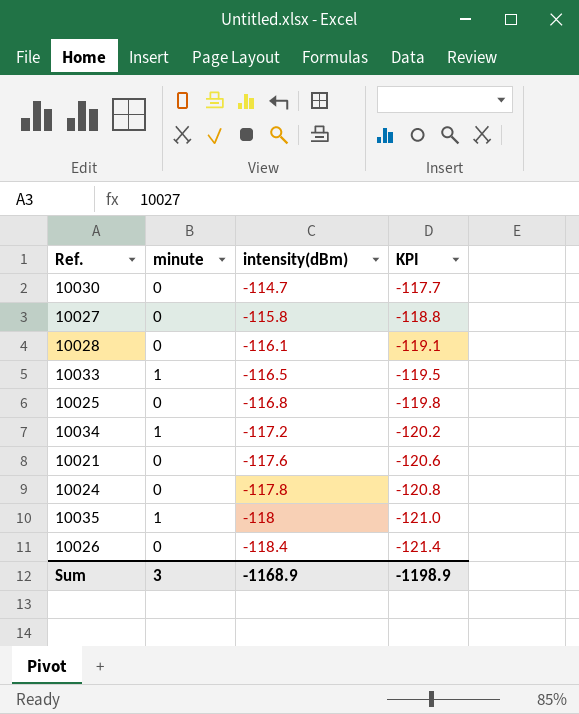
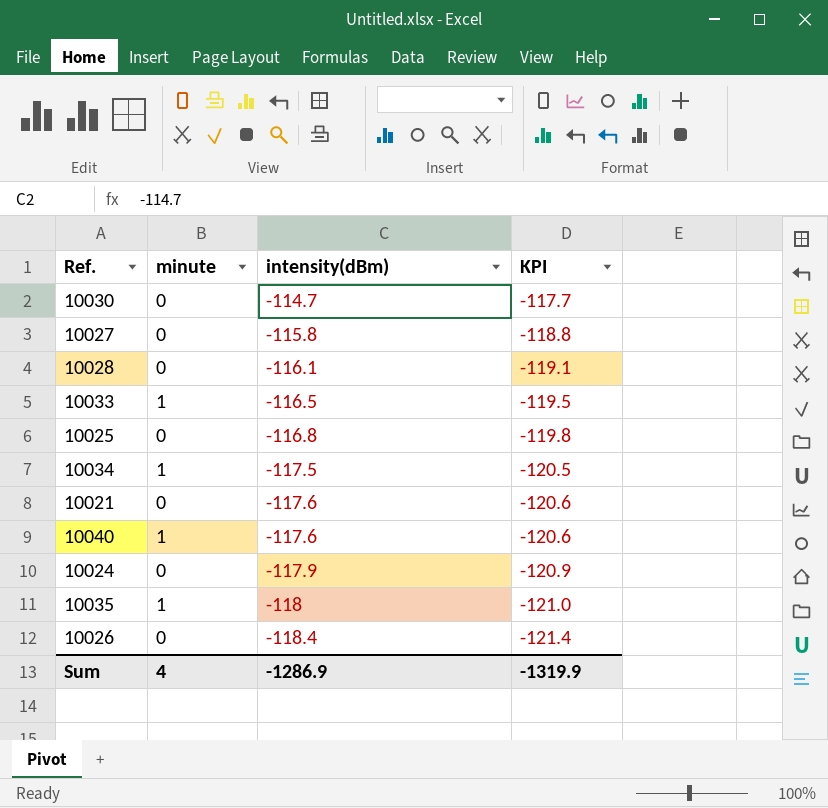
10034 | intensity(dBm): -117.2 -> -117.5
10034 | KPI: -120.2 -> -120.5
row 10040: none -> 1 | -117.6 | -120.6
10024 | intensity(dBm): -117.8 -> -117.9
10024 | KPI: -120.8 -> -120.9
Sum | minute: 3 -> 4
Sum | intensity(dBm): -1168.9 -> -1286.9
Sum | KPI: -1198.9 -> -1319.9

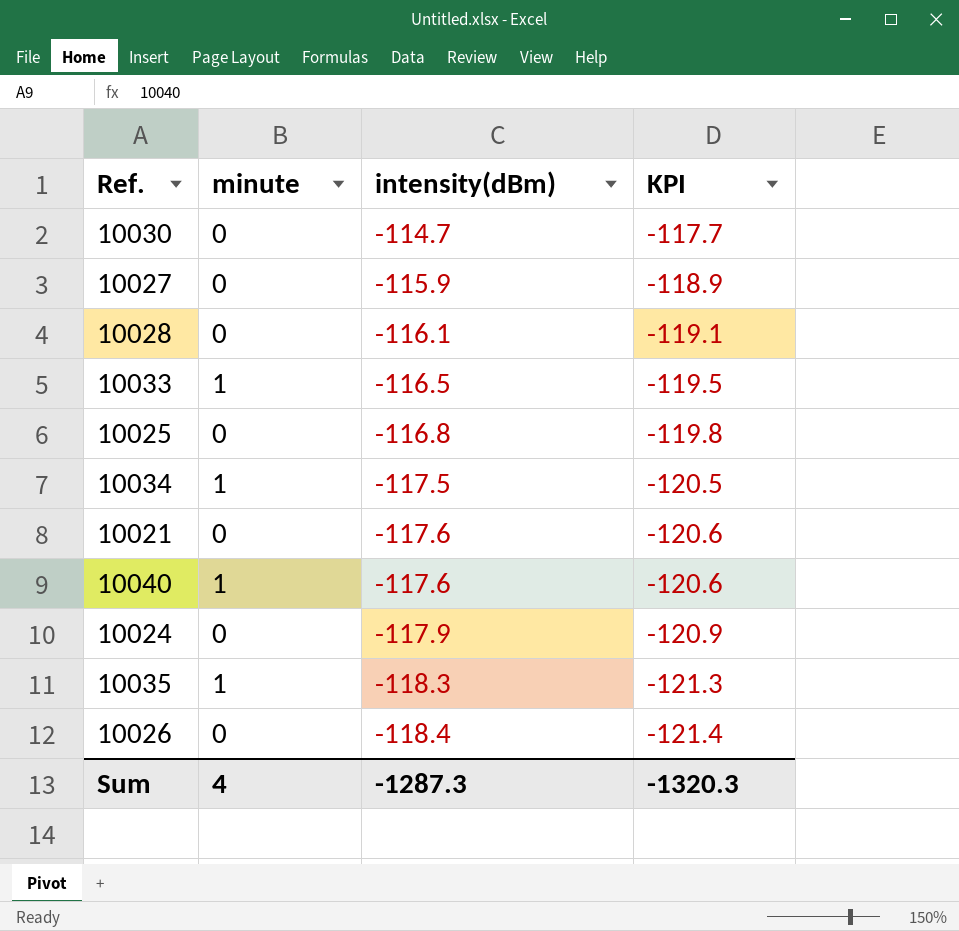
10027 | intensity(dBm): -115.8 -> -115.9
10027 | KPI: -118.8 -> -118.9
10035 | intensity(dBm): -118 -> -118.3
10035 | KPI: -121.0 -> -121.3
Sum | intensity(dBm): -1286.9 -> -1287.3
Sum | KPI: -1319.9 -> -1320.3

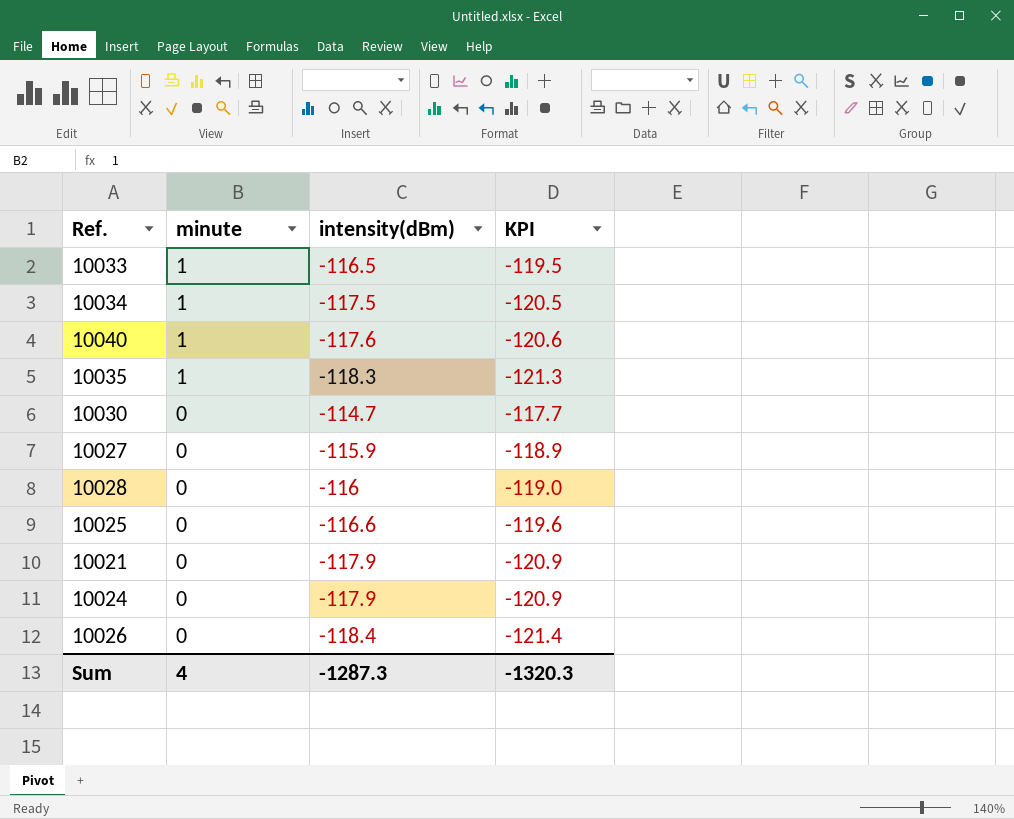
row order: intensity(dBm) descending -> minute descending
10028 | intensity(dBm): -116.1 -> -116
10028 | KPI: -119.1 -> -119.0
10025 | intensity(dBm): -116.8 -> -116.6
10025 | KPI: -119.8 -> -119.6
10021 | intensity(dBm): -117.6 -> -117.9
10021 | KPI: -120.6 -> -120.9

